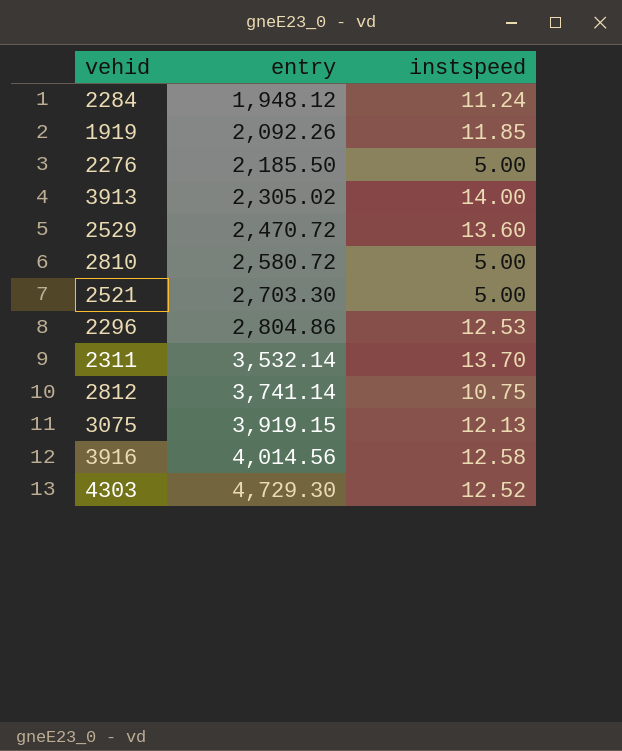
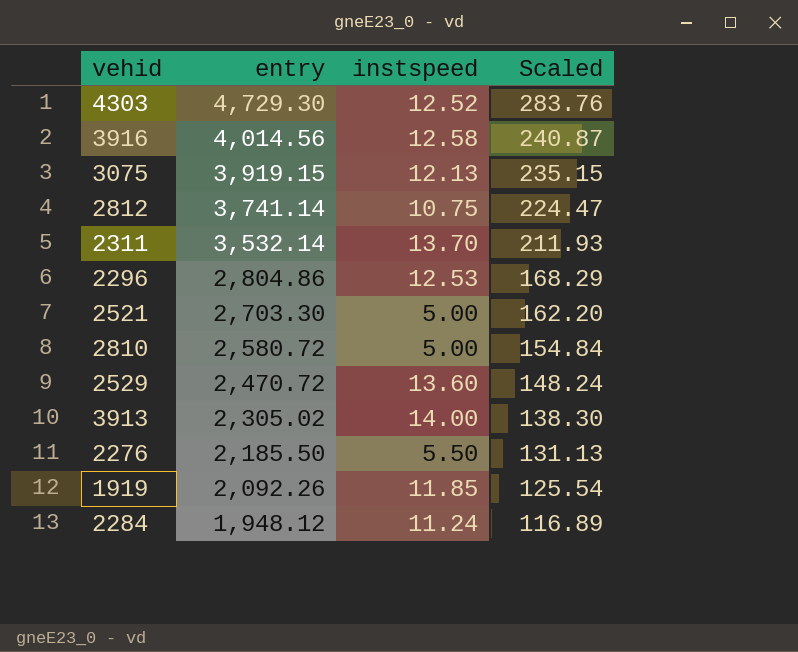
row order: entry ascending -> entry descending
column Scaled | formula: none -> [entry] * 0.06
2276 | instspeed: 5.00 -> 5.50

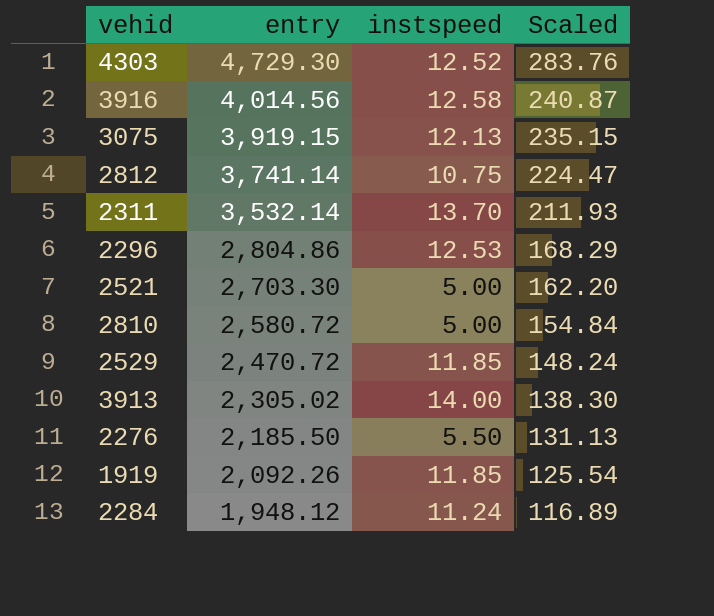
2529 | instspeed: 13.60 -> 11.85

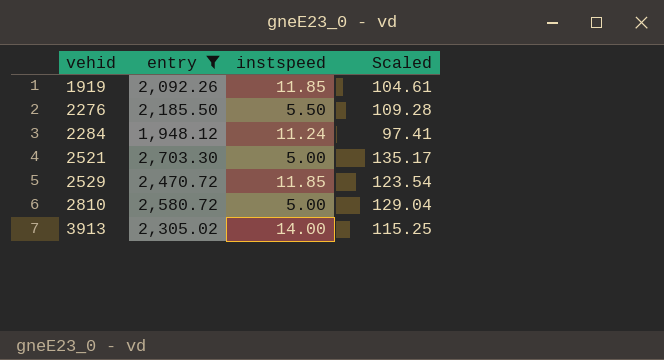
filter: none -> entry <= 2,703.30
row order: entry descending -> vehid ascending
column Scaled | formula: [entry] * 0.06 -> [entry] * 0.05

